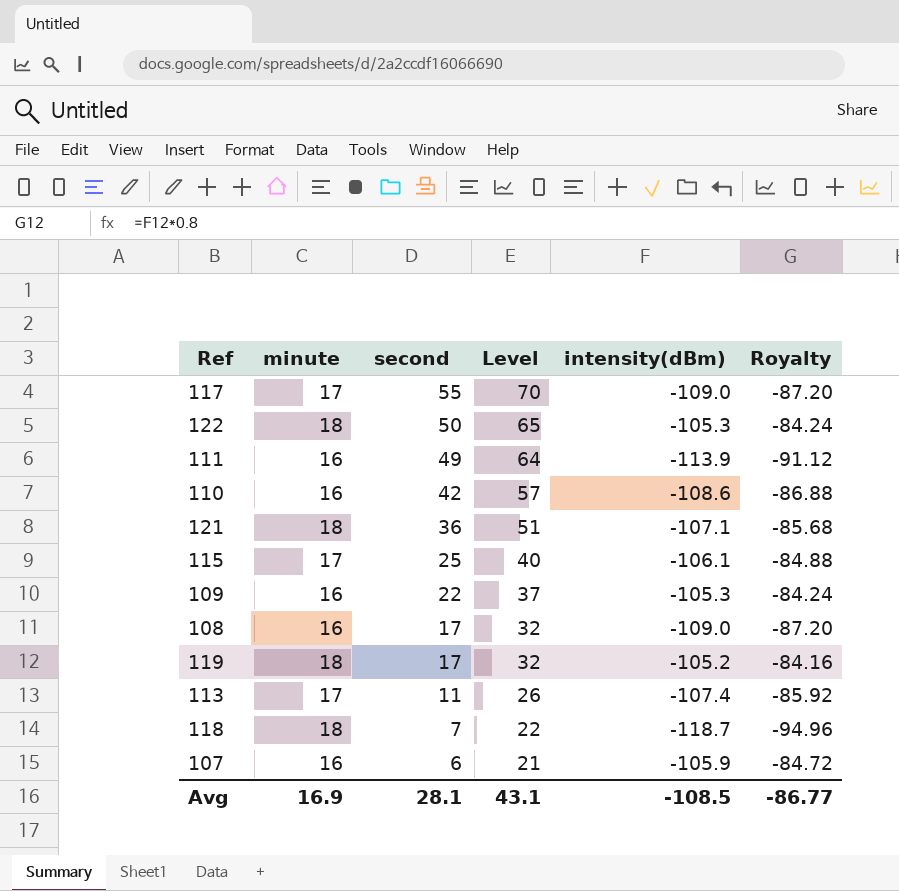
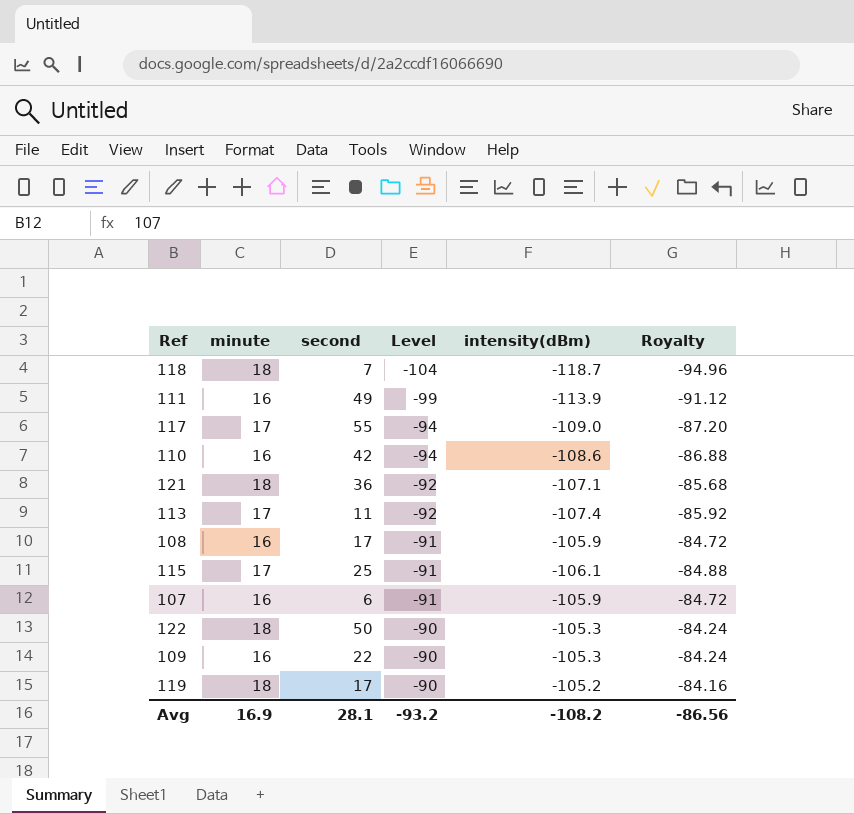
row order: second descending -> Level ascending
column Level | formula: [second] + 15 -> [intensity(dBm)] + 15
108 | intensity(dBm): -109.0 -> -105.9
108 | Royalty: -87.20 -> -84.72
Avg | Level: 43.1 -> -93.2
Avg | intensity(dBm): -108.5 -> -108.2
Avg | Royalty: -86.77 -> -86.56

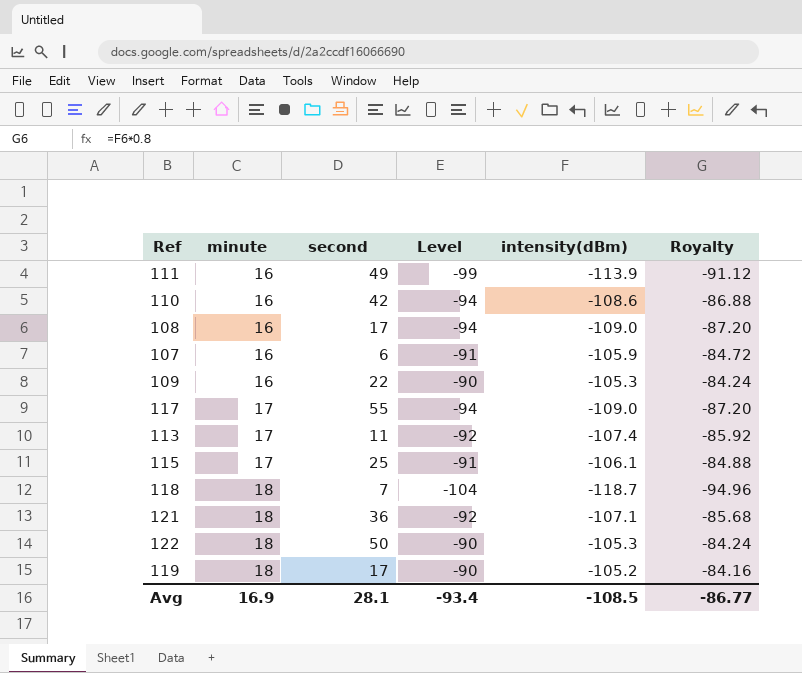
row order: Level ascending -> minute ascending
108 | Level: -91 -> -94
108 | intensity(dBm): -105.9 -> -109.0
108 | Royalty: -84.72 -> -87.20
Avg | Level: -93.2 -> -93.4
Avg | intensity(dBm): -108.2 -> -108.5
Avg | Royalty: -86.56 -> -86.77

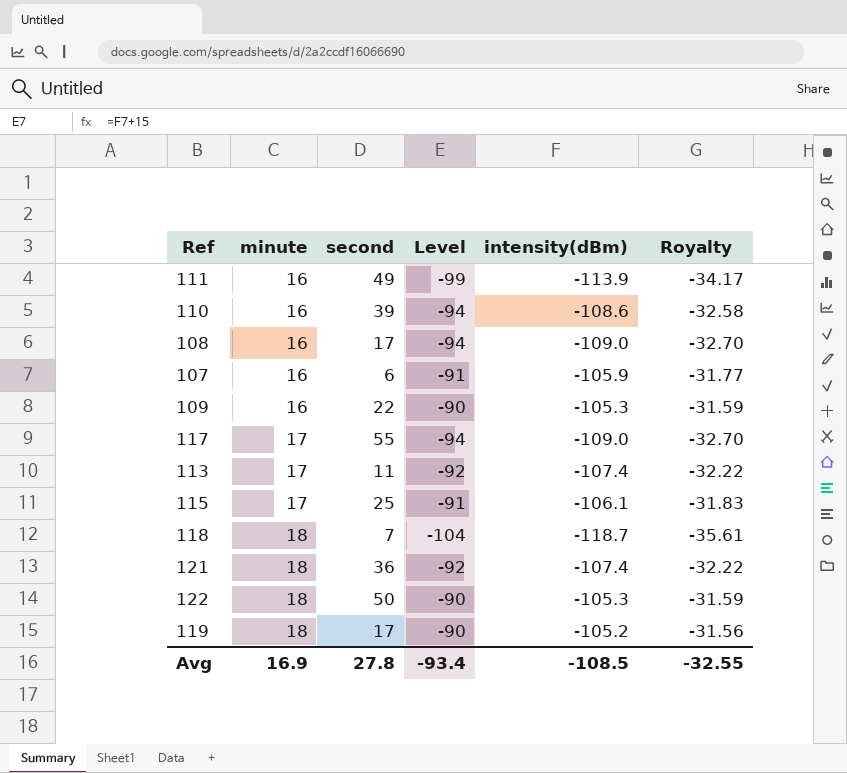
column Royalty | formula: [intensity(dBm)] * 0.8 -> [intensity(dBm)] * 0.3
110 | second: 42 -> 39
121 | intensity(dBm): -107.1 -> -107.4
Avg | second: 28.1 -> 27.8
Avg | Royalty: -86.77 -> -32.55

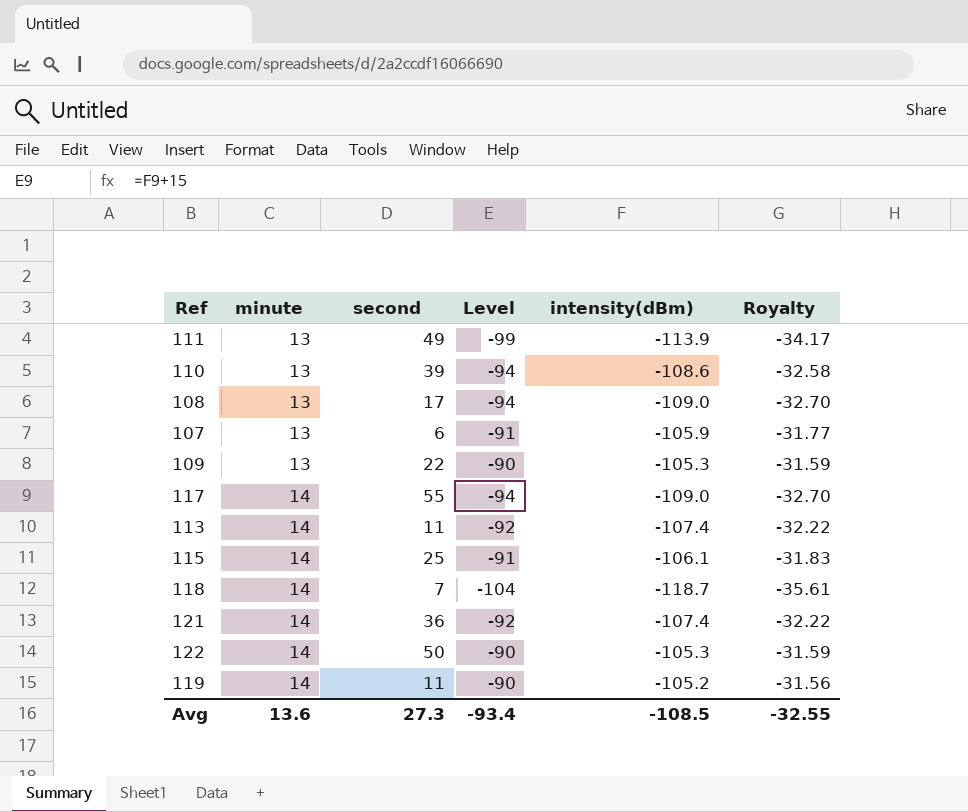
111 | minute: 16 -> 13
110 | minute: 16 -> 13
108 | minute: 16 -> 13
107 | minute: 16 -> 13
109 | minute: 16 -> 13
117 | minute: 17 -> 14
113 | minute: 17 -> 14
115 | minute: 17 -> 14
118 | minute: 18 -> 14
121 | minute: 18 -> 14
122 | minute: 18 -> 14
119 | minute: 18 -> 14
119 | second: 17 -> 11
Avg | minute: 16.9 -> 13.6
Avg | second: 27.8 -> 27.3

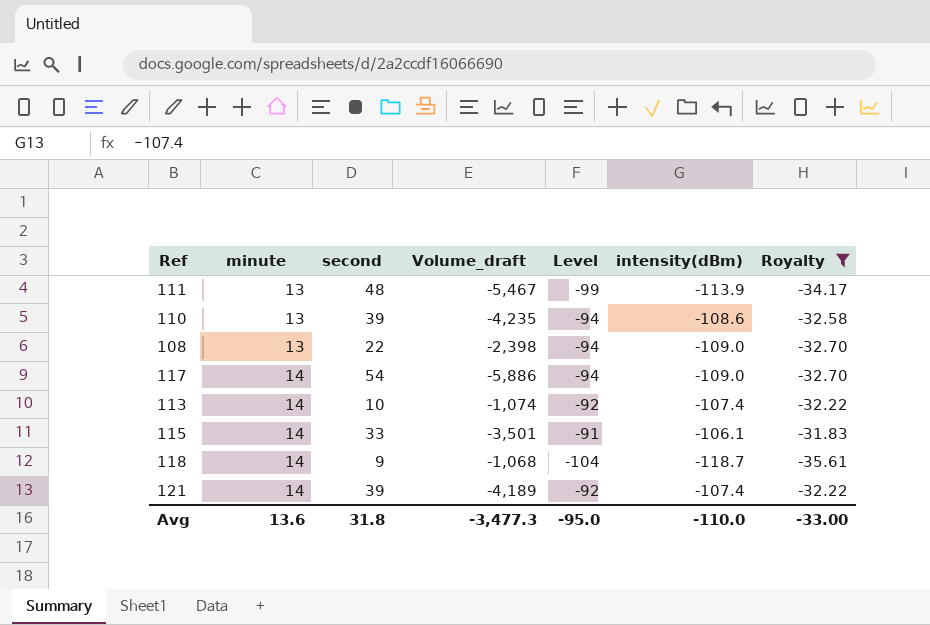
filter: none -> Royalty <= -31.83
column Volume_draft | formula: none -> [second] * [intensity(dBm)]
111 | second: 49 -> 48
108 | second: 17 -> 22
117 | second: 55 -> 54
113 | second: 11 -> 10
115 | second: 25 -> 33
118 | second: 7 -> 9
121 | second: 36 -> 39
Avg | second: 27.3 -> 31.8
Avg | Level: -93.4 -> -95.0
Avg | intensity(dBm): -108.5 -> -110.0
Avg | Royalty: -32.55 -> -33.00

